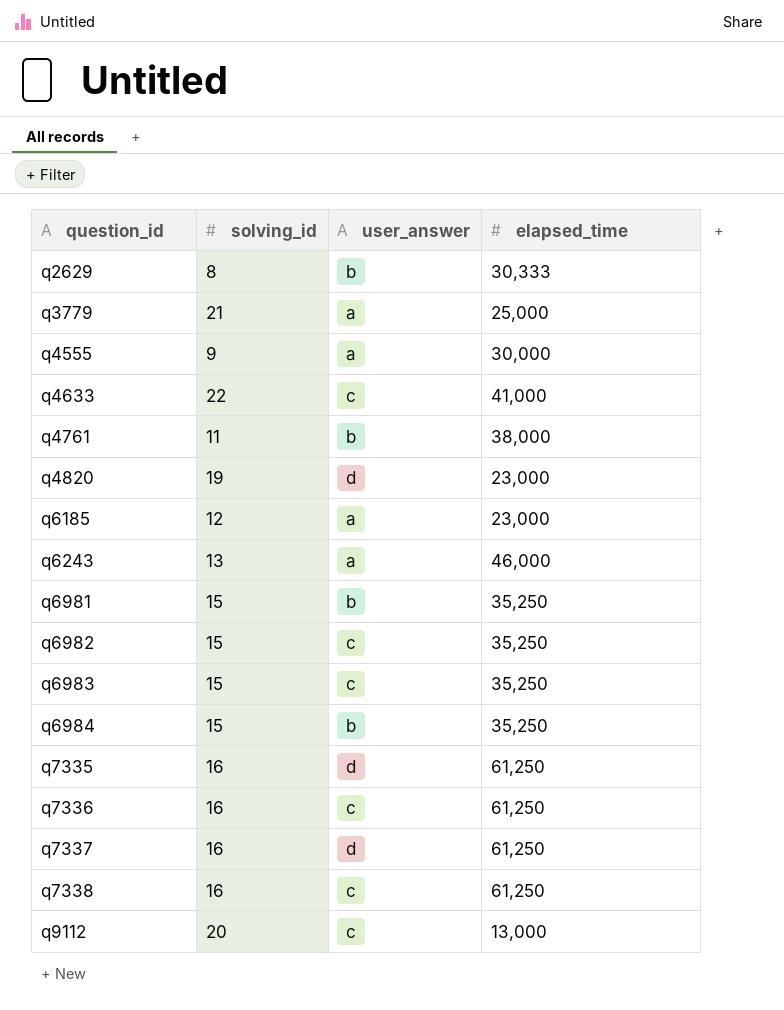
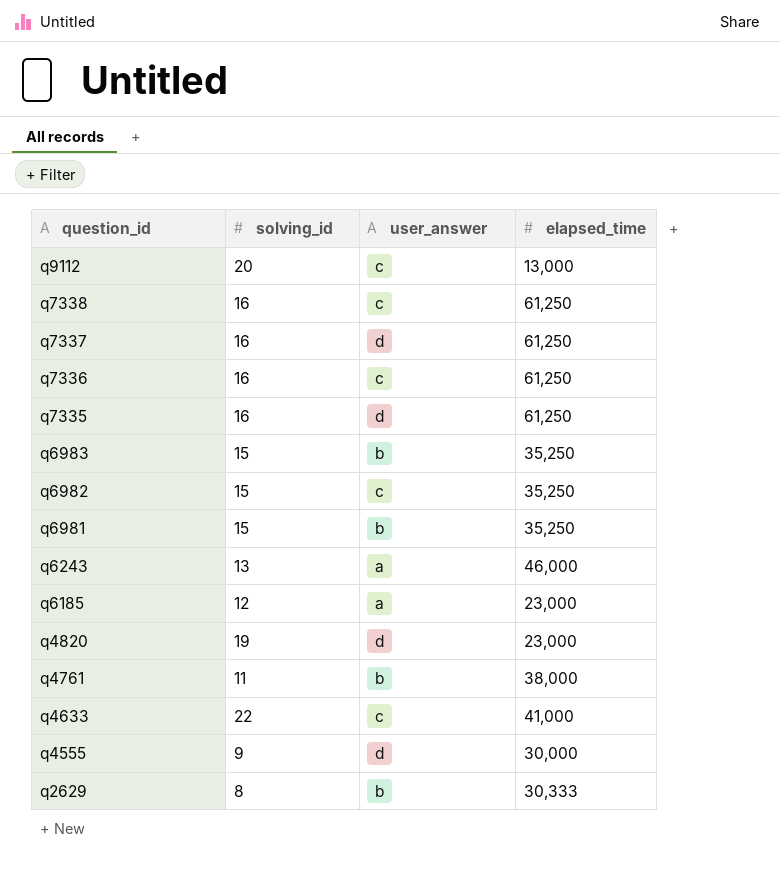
row order: question_id ascending -> question_id descending
row q3779: 21 | a | 25,000 -> none
row q6984: 15 | b | 35,250 -> none
q6983 | user_answer: c -> b
q4555 | user_answer: a -> d

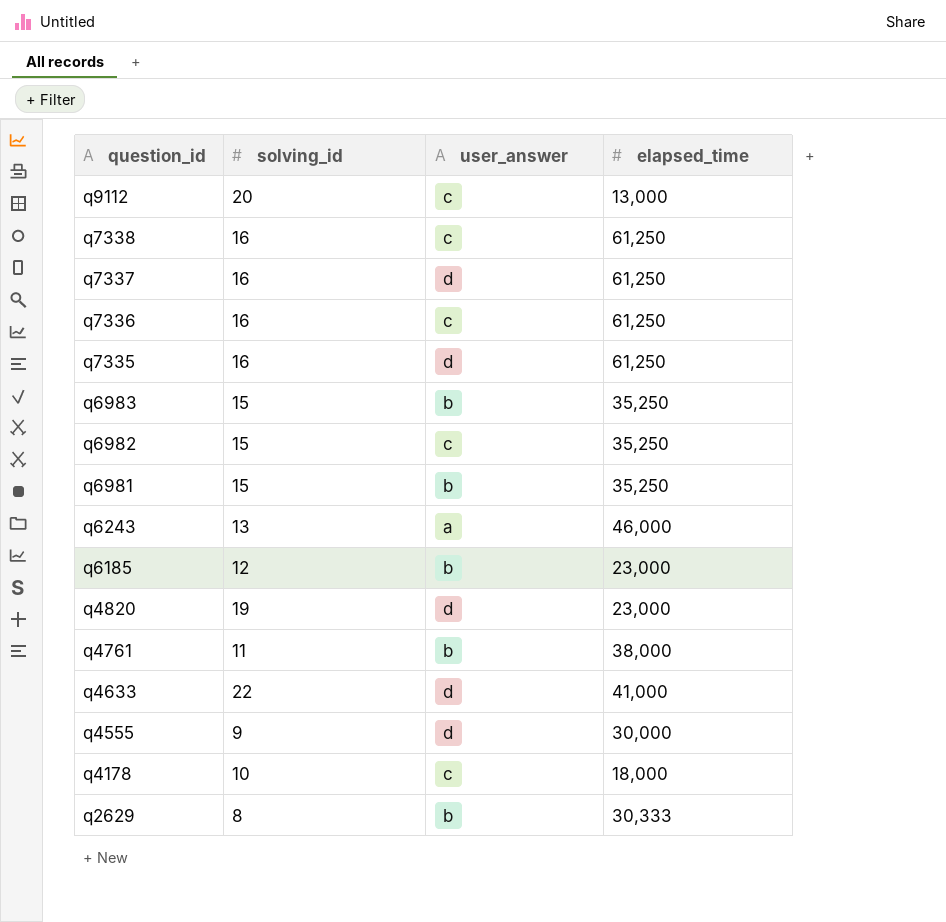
q6185 | user_answer: a -> b
q4633 | user_answer: c -> d
row q4178: none -> 10 | c | 18,000

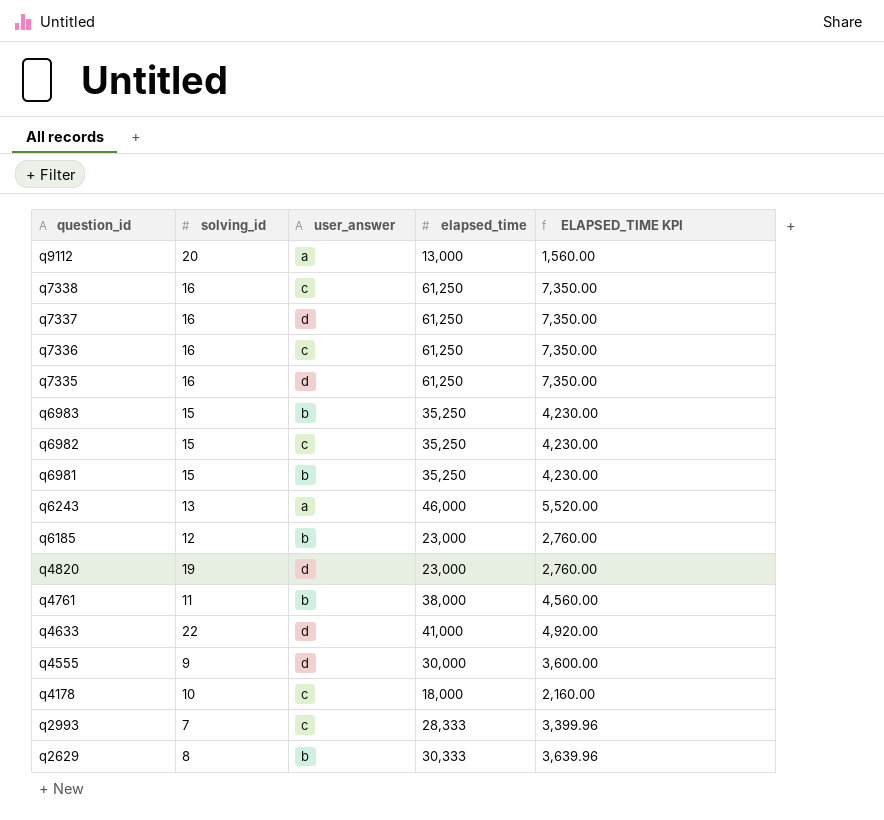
column ELAPSED_TIME KPI | formula: none -> [elapsed_time] * 0.12
q9112 | user_answer: c -> a
row q2993: none -> 7 | c | 28,333 | 3,399.96

